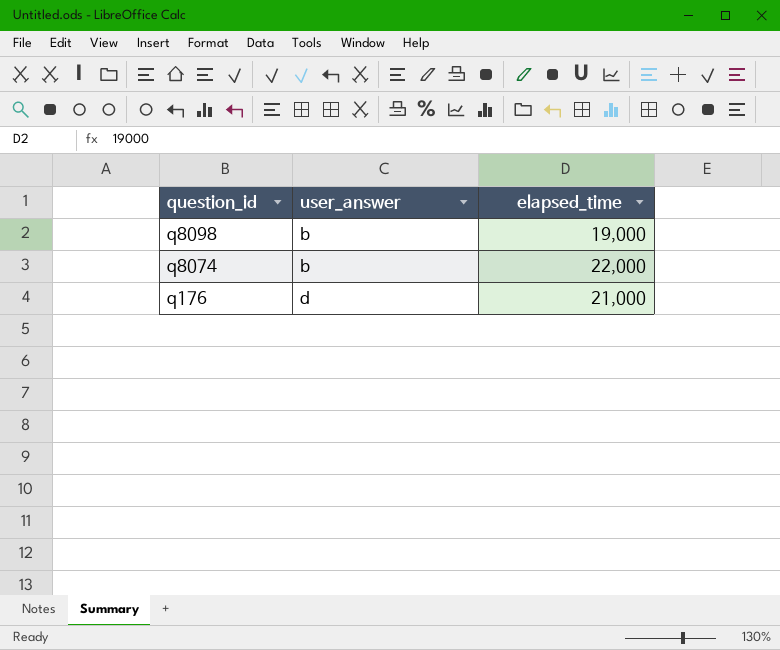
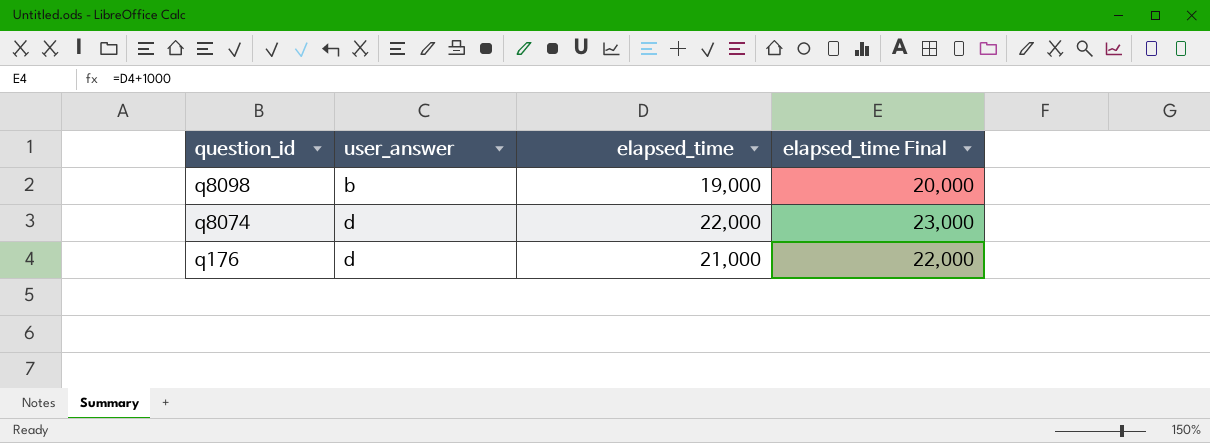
column elapsed_time Final | formula: none -> [elapsed_time] + 1000
q8074 | user_answer: b -> d

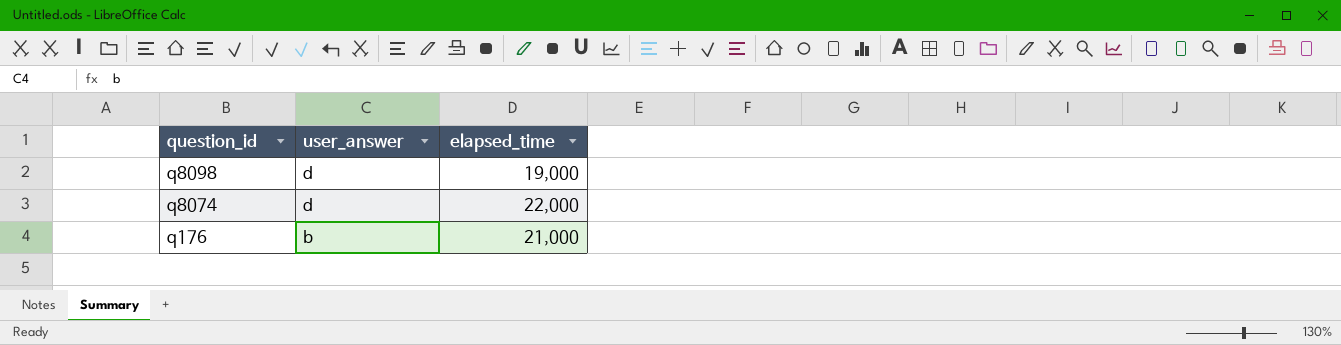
column elapsed_time Final | formula: [elapsed_time] + 1000 -> none
q8098 | user_answer: b -> d
q176 | user_answer: d -> b

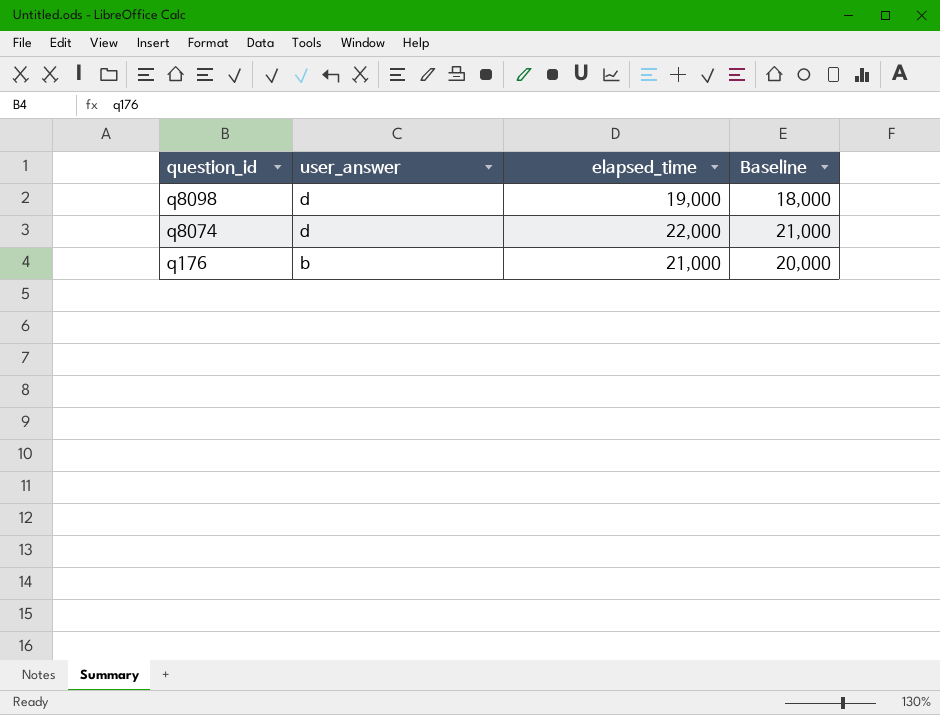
column Baseline | formula: none -> [elapsed_time] - 1000

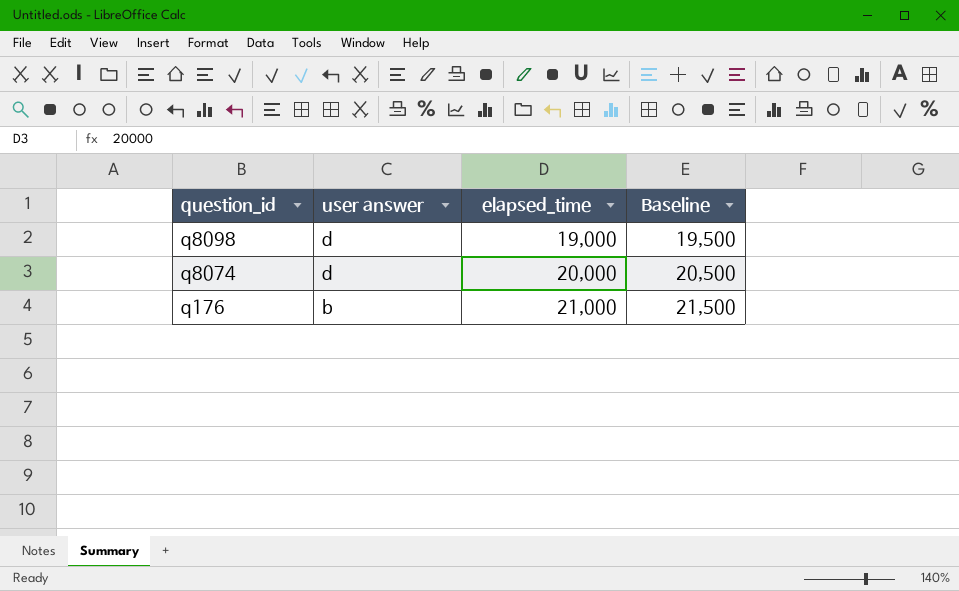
column name: user_answer -> user answer
column Baseline | formula: [elapsed_time] - 1000 -> [elapsed_time] + 500
q8074 | elapsed_time: 22,000 -> 20,000

